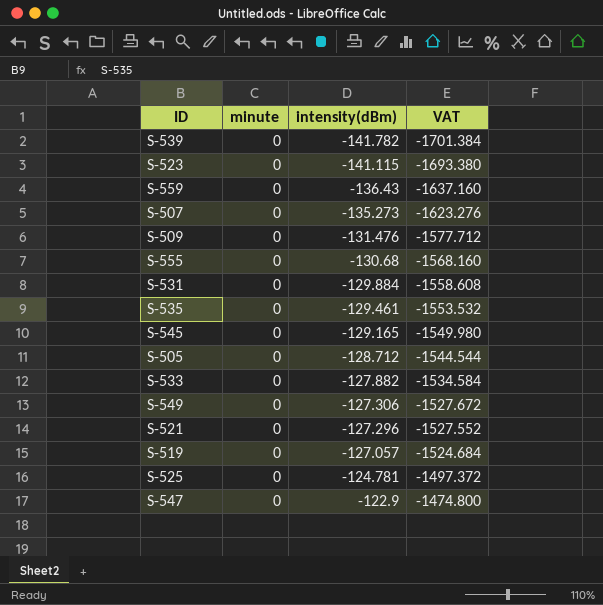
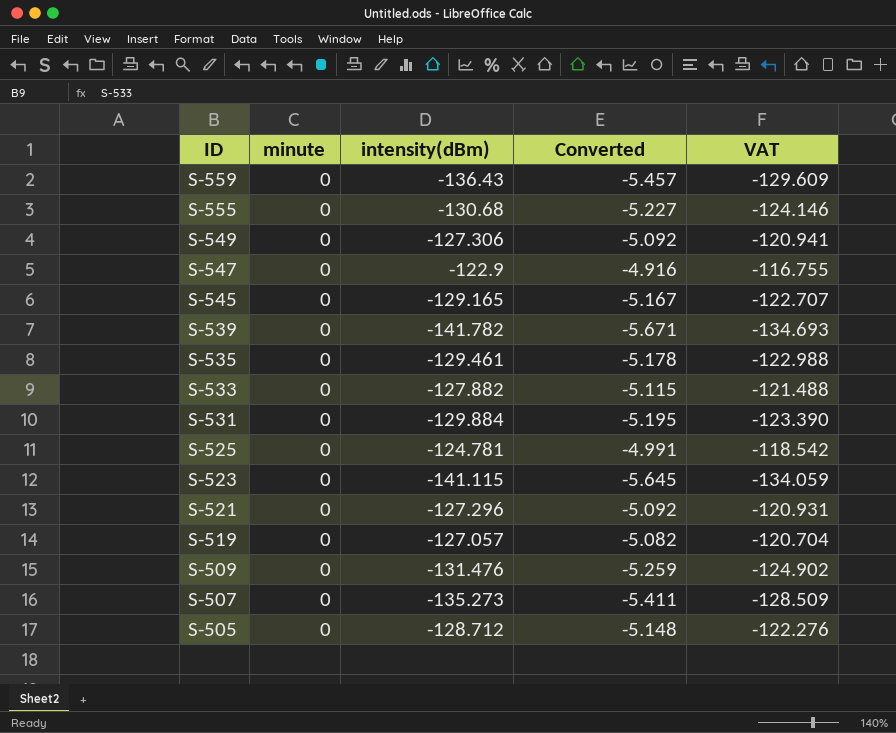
row order: intensity(dBm) ascending -> ID descending
column Converted | formula: none -> [intensity(dBm)] * 0.04
column VAT | formula: [intensity(dBm)] * 12 -> [intensity(dBm)] * 0.95

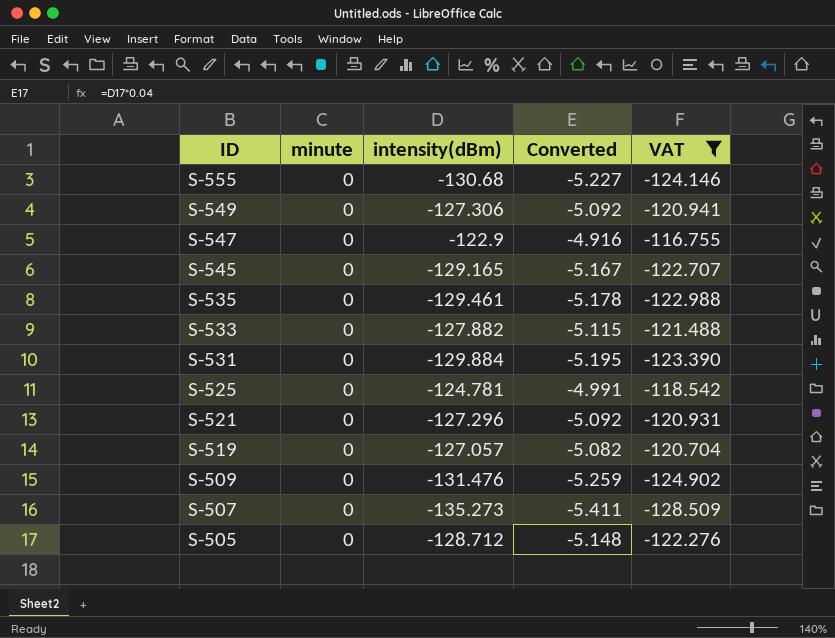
filter: none -> VAT >= -128.509

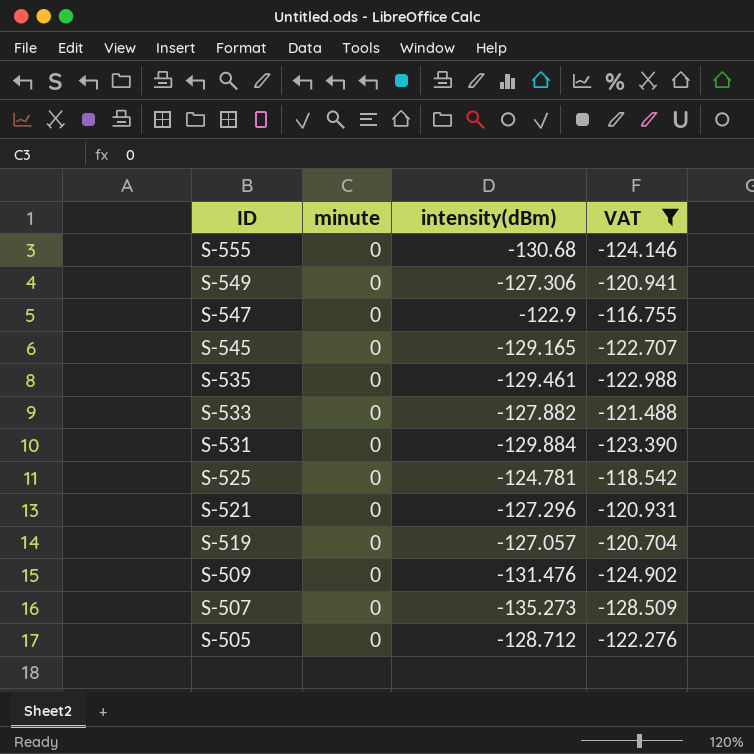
column Converted | formula: [intensity(dBm)] * 0.04 -> none

